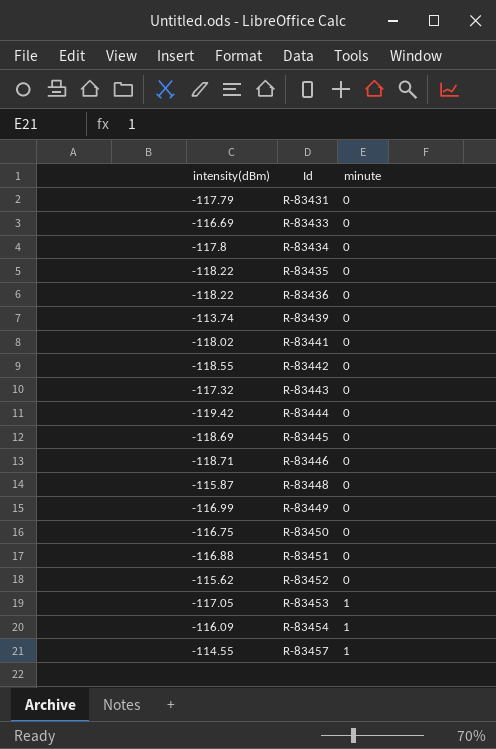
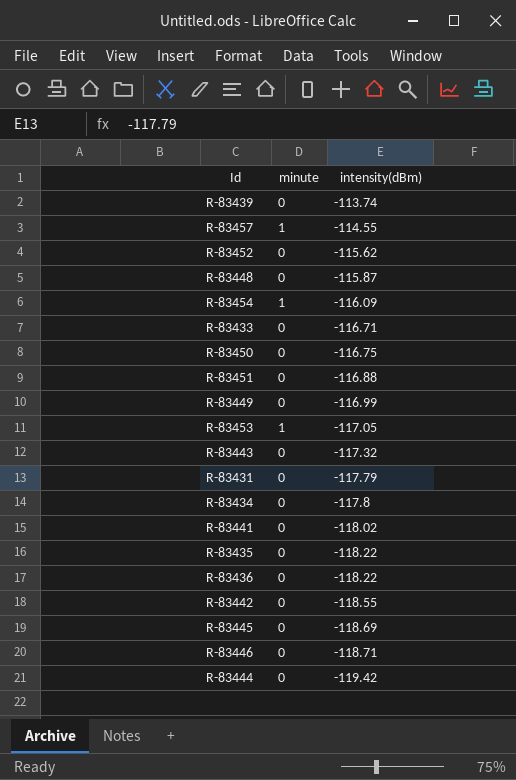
row order: Id ascending -> intensity(dBm) descending
column intensity(dBm) | position: 1 -> 3
R-83433 | intensity(dBm): -116.69 -> -116.71

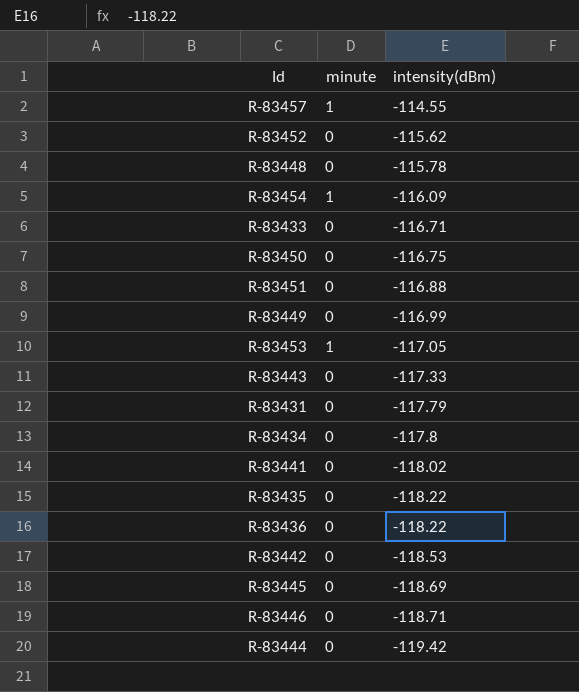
row R-83439: 0 | -113.74 -> none
R-83448 | intensity(dBm): -115.87 -> -115.78
R-83443 | intensity(dBm): -117.32 -> -117.33
R-83442 | intensity(dBm): -118.55 -> -118.53

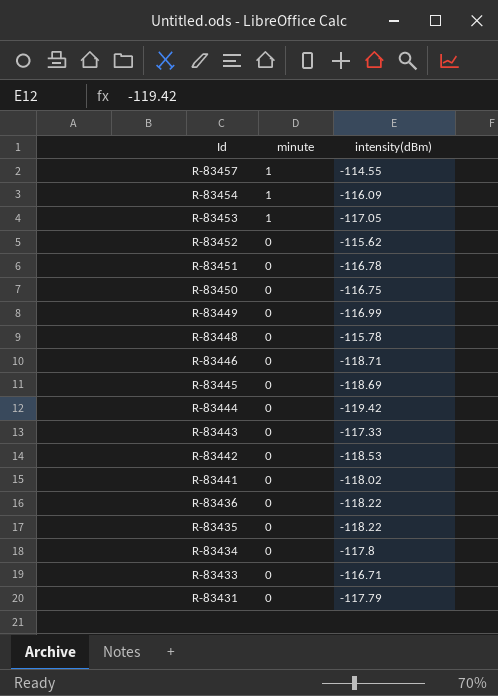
row order: intensity(dBm) descending -> Id descending
R-83451 | intensity(dBm): -116.88 -> -116.78

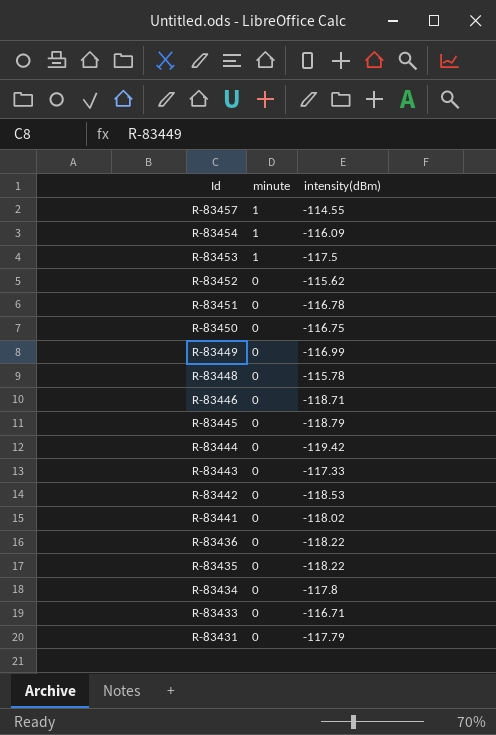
R-83453 | intensity(dBm): -117.05 -> -117.5
R-83445 | intensity(dBm): -118.69 -> -118.79

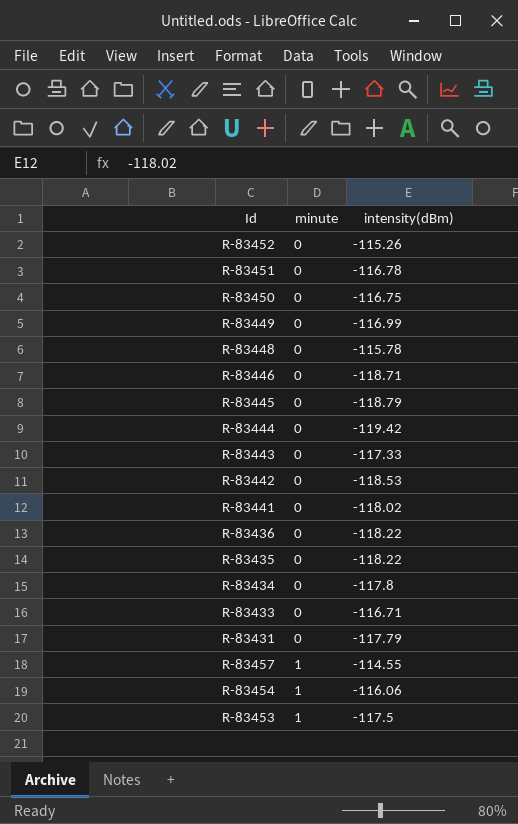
row order: Id descending -> minute ascending
R-83452 | intensity(dBm): -115.62 -> -115.26
R-83454 | intensity(dBm): -116.09 -> -116.06

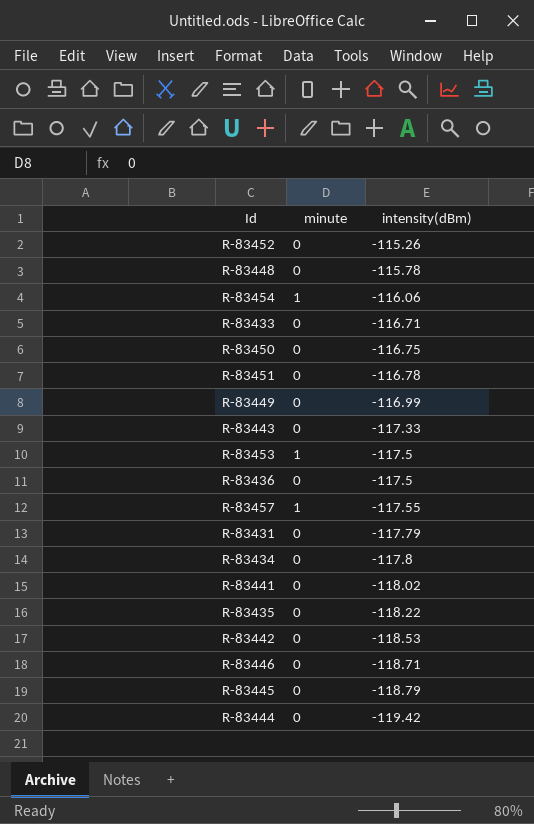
row order: minute ascending -> intensity(dBm) descending
R-83436 | intensity(dBm): -118.22 -> -117.5
R-83457 | intensity(dBm): -114.55 -> -117.55

